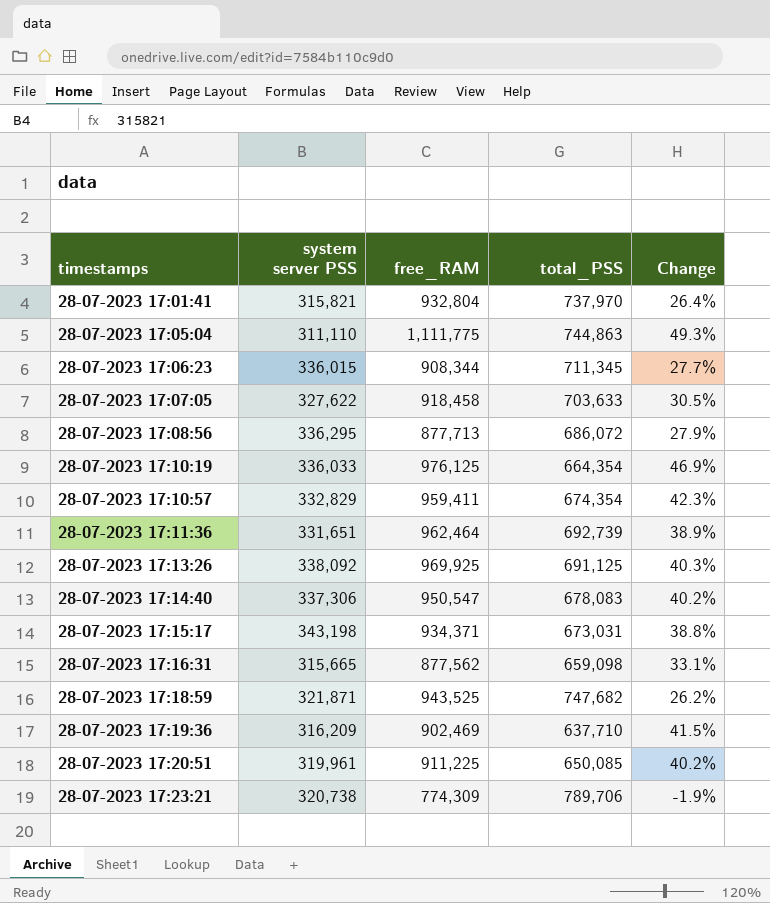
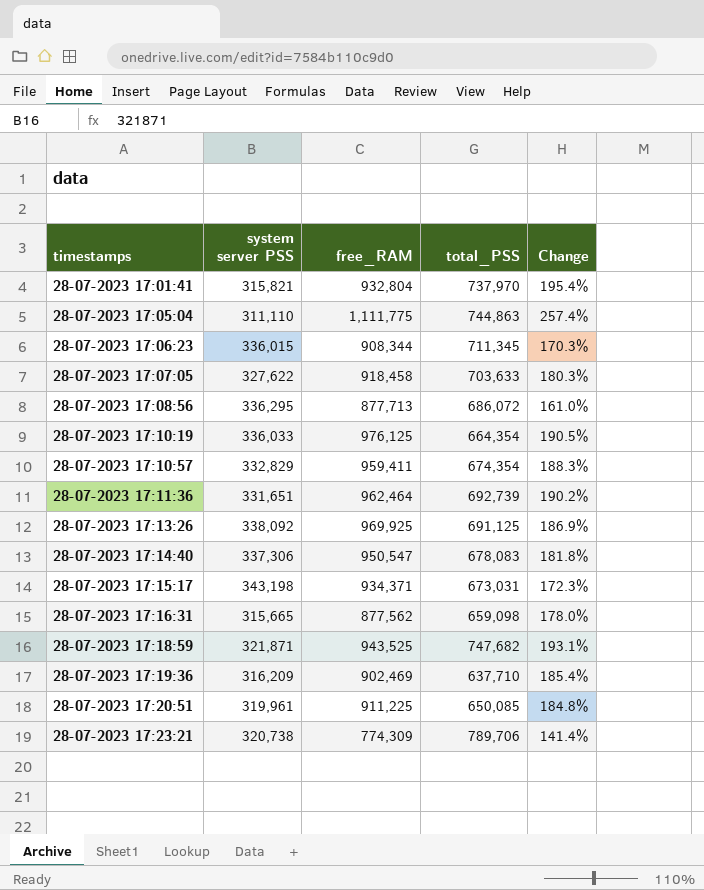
column Change | formula: ([free_RAM] - [total_PSS]) / [total_PSS] -> ([free_RAM] - [system server PSS]) / [system server PSS]

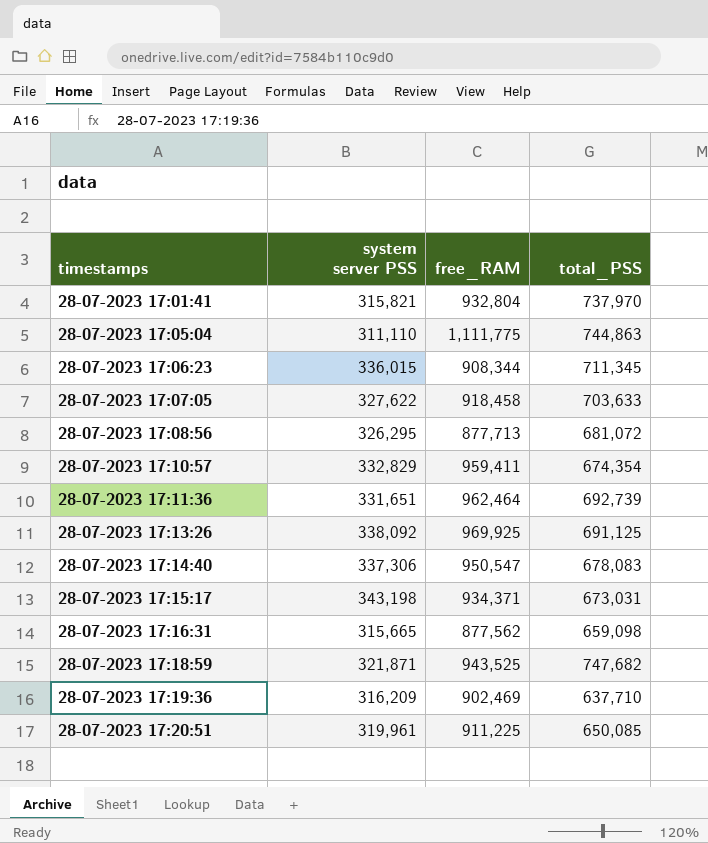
column Change | formula: ([free_RAM] - [system server PSS]) / [system server PSS] -> none
row 28-07-2023 17:10:19: 336,033 | 976,125 | 664,354 | 190.5% -> none
row 28-07-2023 17:23:21: 320,738 | 774,309 | 789,706 | 141.4% -> none
28-07-2023 17:08:56 | system server PSS: 336,295 -> 326,295
28-07-2023 17:08:56 | total_PSS: 686,072 -> 681,072

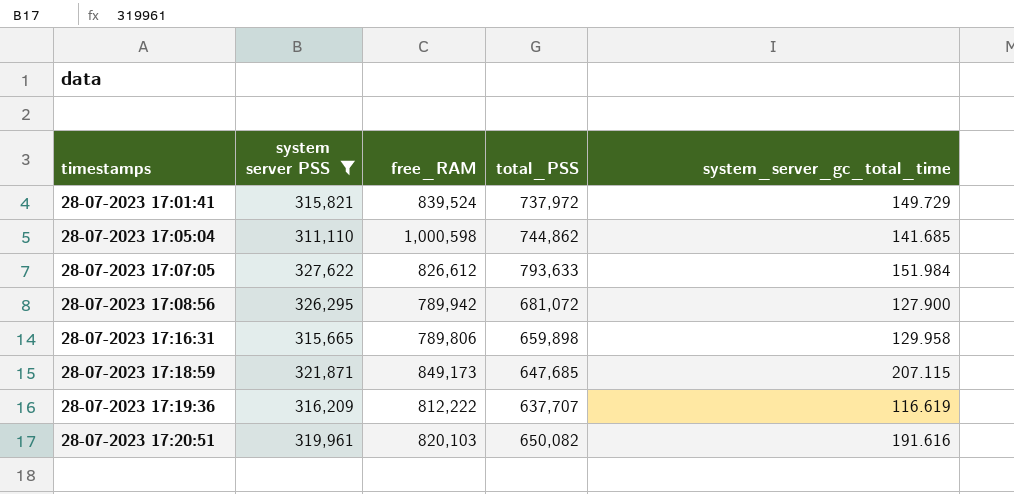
filter: none -> system server PSS <= 327,622
column system_server_gc_total_time | position: none -> 5
28-07-2023 17:01:41 | free_RAM: 932,804 -> 839,524
28-07-2023 17:01:41 | total_PSS: 737,970 -> 737,972
28-07-2023 17:05:04 | free_RAM: 1,111,775 -> 1,000,598
28-07-2023 17:05:04 | total_PSS: 744,863 -> 744,862
28-07-2023 17:07:05 | free_RAM: 918,458 -> 826,612
28-07-2023 17:07:05 | total_PSS: 703,633 -> 793,633
28-07-2023 17:08:56 | free_RAM: 877,713 -> 789,942
28-07-2023 17:16:31 | free_RAM: 877,562 -> 789,806
28-07-2023 17:16:31 | total_PSS: 659,098 -> 659,898
28-07-2023 17:18:59 | free_RAM: 943,525 -> 849,173
28-07-2023 17:18:59 | total_PSS: 747,682 -> 647,685
28-07-2023 17:19:36 | free_RAM: 902,469 -> 812,222
28-07-2023 17:19:36 | total_PSS: 637,710 -> 637,707
28-07-2023 17:20:51 | free_RAM: 911,225 -> 820,103
28-07-2023 17:20:51 | total_PSS: 650,085 -> 650,082

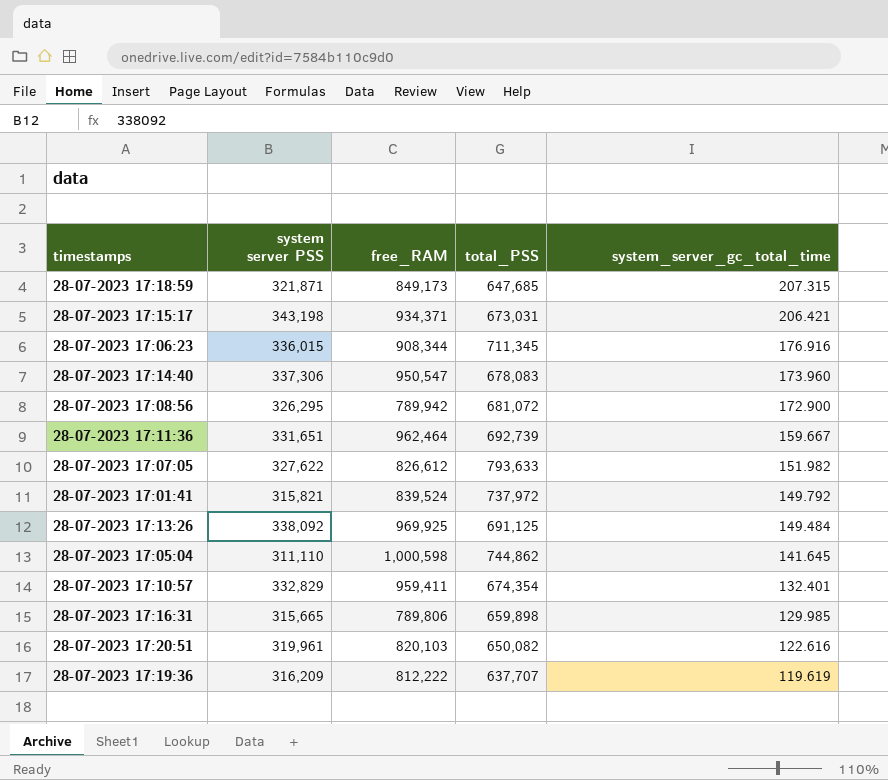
filter: system server PSS <= 327,622 -> none
row order: timestamps ascending -> system_server_gc_total_time descending
28-07-2023 17:18:59 | system_server_gc_total_time: 207.115 -> 207.315
28-07-2023 17:08:56 | system_server_gc_total_time: 127.900 -> 172.900
28-07-2023 17:07:05 | system_server_gc_total_time: 151.984 -> 151.982
28-07-2023 17:01:41 | system_server_gc_total_time: 149.729 -> 149.792
28-07-2023 17:05:04 | system_server_gc_total_time: 141.685 -> 141.645
28-07-2023 17:16:31 | system_server_gc_total_time: 129.958 -> 129.985
28-07-2023 17:20:51 | system_server_gc_total_time: 191.616 -> 122.616
28-07-2023 17:19:36 | system_server_gc_total_time: 116.619 -> 119.619

